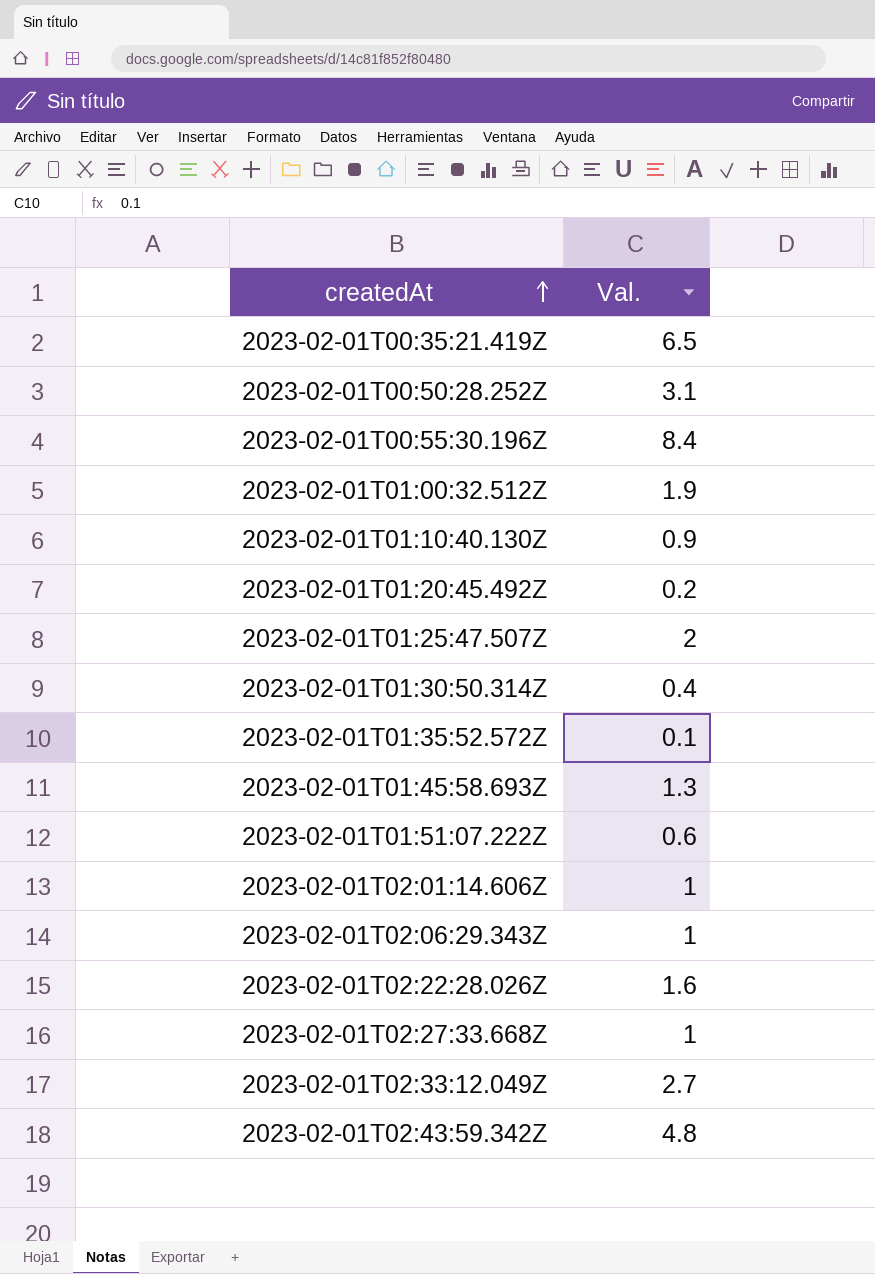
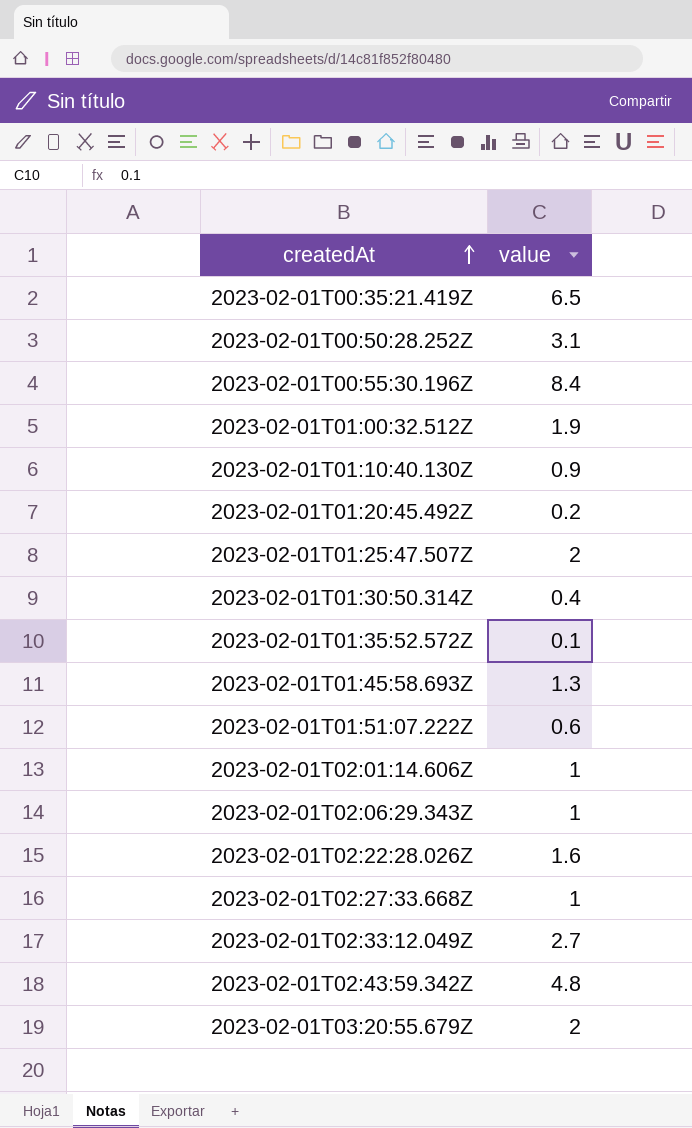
column name: Val. -> value
row 2023-02-01T03:20:55.679Z: none -> 2

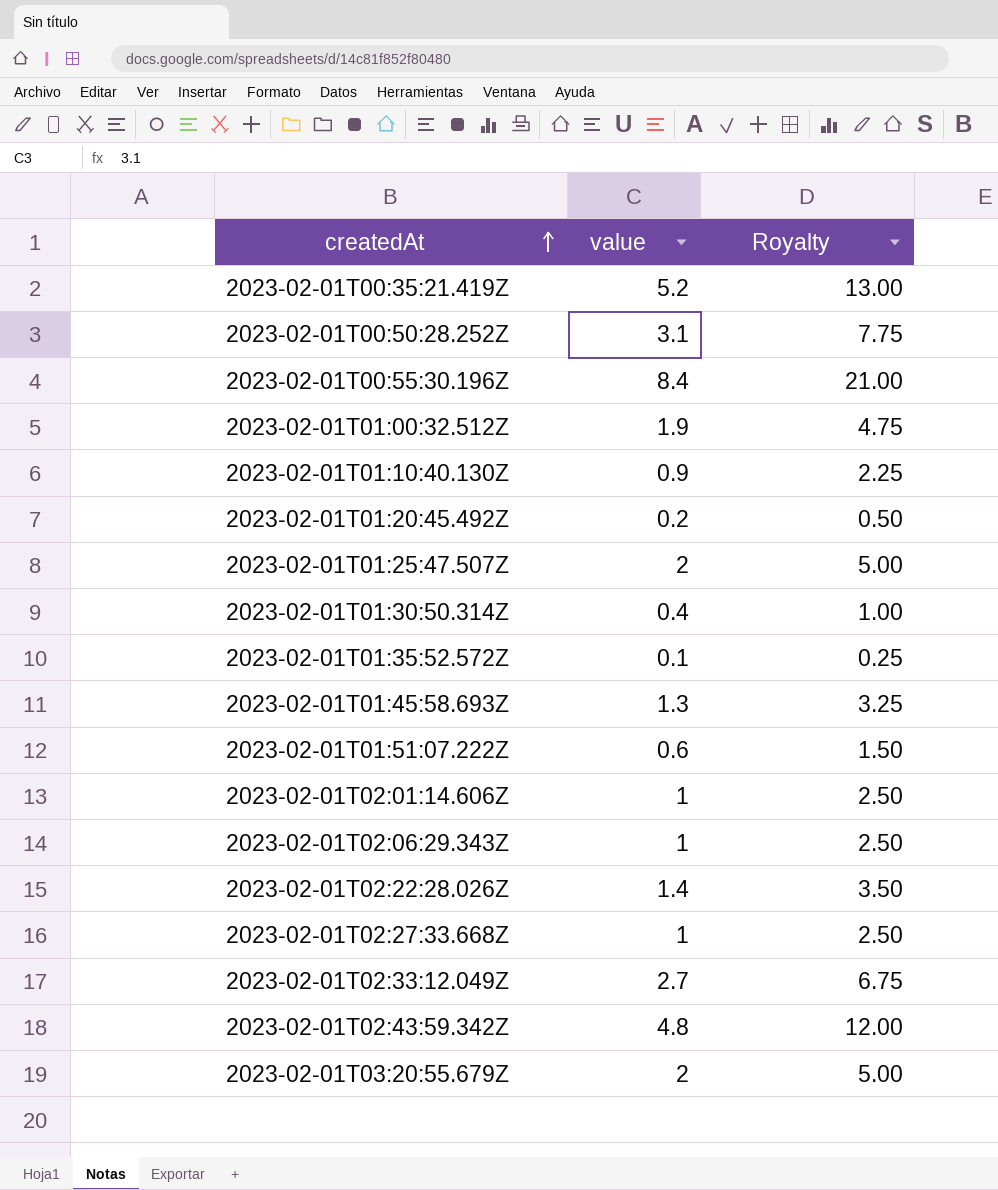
column Royalty | formula: none -> [value] * 2.5
2023-02-01T00:35:21.419Z | value: 6.5 -> 5.2
2023-02-01T02:22:28.026Z | value: 1.6 -> 1.4

